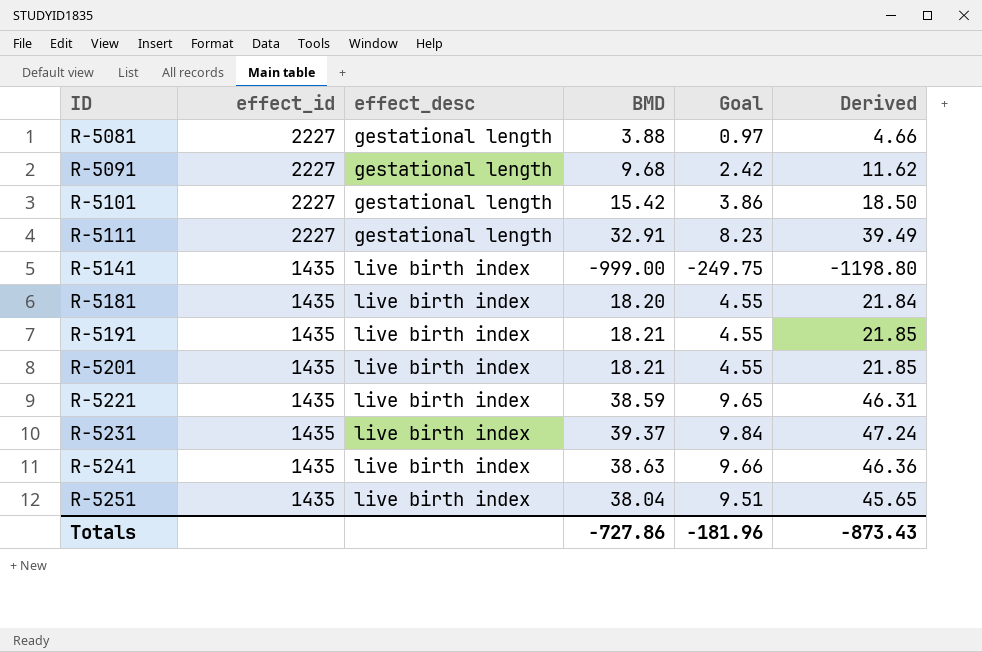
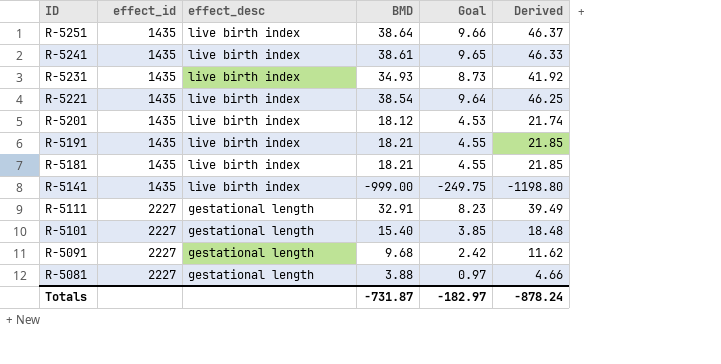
row order: ID ascending -> ID descending
R-5251 | BMD: 38.04 -> 38.64
R-5251 | Goal: 9.51 -> 9.66
R-5251 | Derived: 45.65 -> 46.37
R-5241 | BMD: 38.63 -> 38.61
R-5241 | Goal: 9.66 -> 9.65
R-5241 | Derived: 46.36 -> 46.33
R-5231 | BMD: 39.37 -> 34.93
R-5231 | Goal: 9.84 -> 8.73
R-5231 | Derived: 47.24 -> 41.92
R-5221 | BMD: 38.59 -> 38.54
R-5221 | Goal: 9.65 -> 9.64
R-5221 | Derived: 46.31 -> 46.25
R-5201 | BMD: 18.21 -> 18.12
R-5201 | Goal: 4.55 -> 4.53
R-5201 | Derived: 21.85 -> 21.74
R-5181 | BMD: 18.20 -> 18.21
R-5181 | Derived: 21.84 -> 21.85
R-5101 | BMD: 15.42 -> 15.40
R-5101 | Goal: 3.86 -> 3.85
R-5101 | Derived: 18.50 -> 18.48
Totals | BMD: -727.86 -> -731.87
Totals | Goal: -181.96 -> -182.97
Totals | Derived: -873.43 -> -878.24

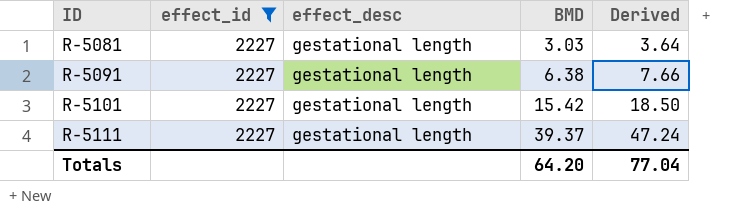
filter: none -> effect_id = 2227
row order: ID descending -> ID ascending
column Goal | formula: [BMD] * 0.25 -> none
R-5081 | BMD: 3.88 -> 3.03
R-5081 | Derived: 4.66 -> 3.64
R-5091 | BMD: 9.68 -> 6.38
R-5091 | Derived: 11.62 -> 7.66
R-5101 | BMD: 15.40 -> 15.42
R-5101 | Derived: 18.48 -> 18.50
R-5111 | BMD: 32.91 -> 39.37
R-5111 | Derived: 39.49 -> 47.24
Totals | BMD: -731.87 -> 64.20
Totals | Derived: -878.24 -> 77.04

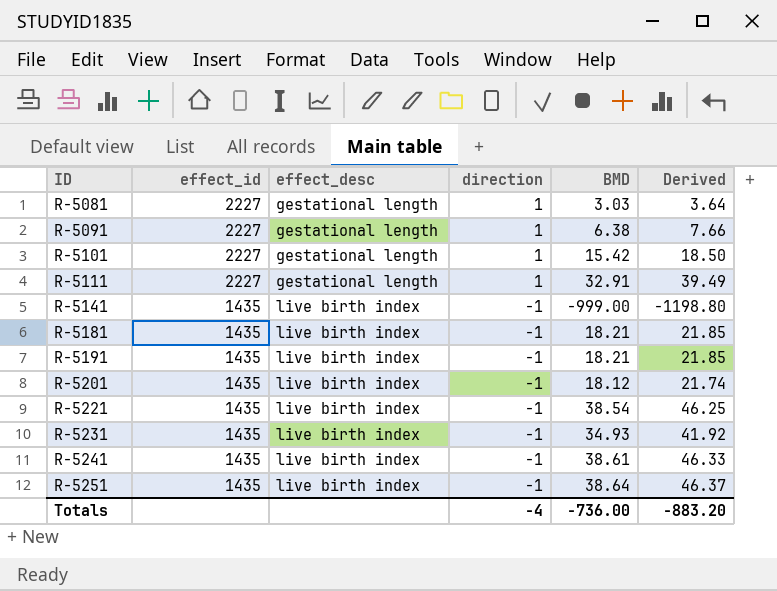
filter: effect_id = 2227 -> none
column direction | position: none -> 4
R-5111 | BMD: 39.37 -> 32.91
R-5111 | Derived: 47.24 -> 39.49
Totals | BMD: 64.20 -> -736.00
Totals | Derived: 77.04 -> -883.20

